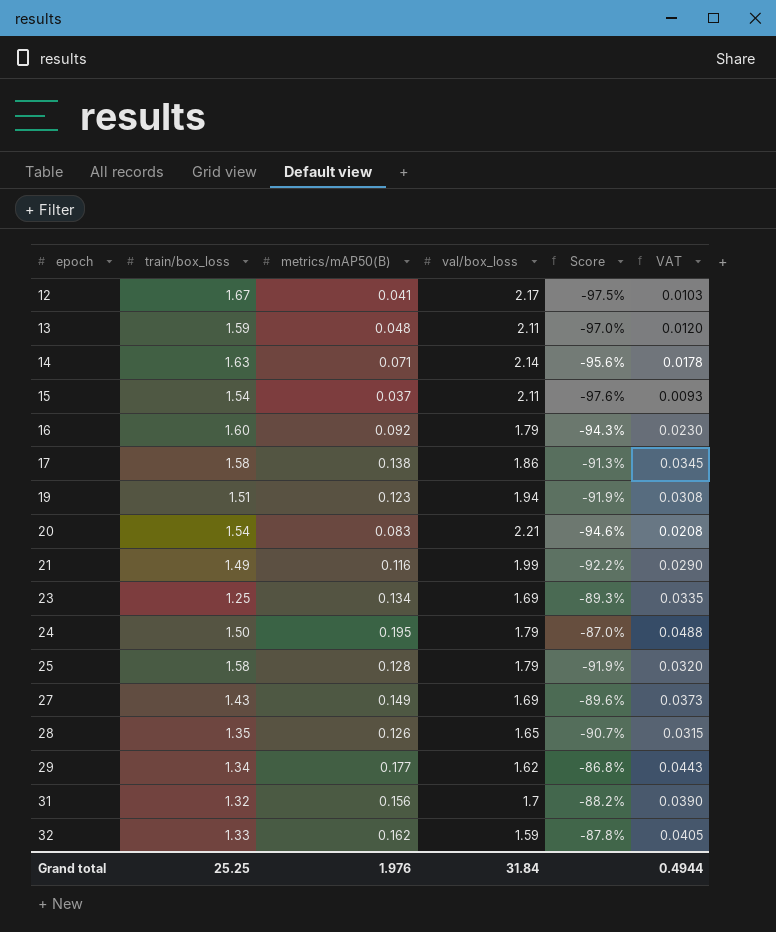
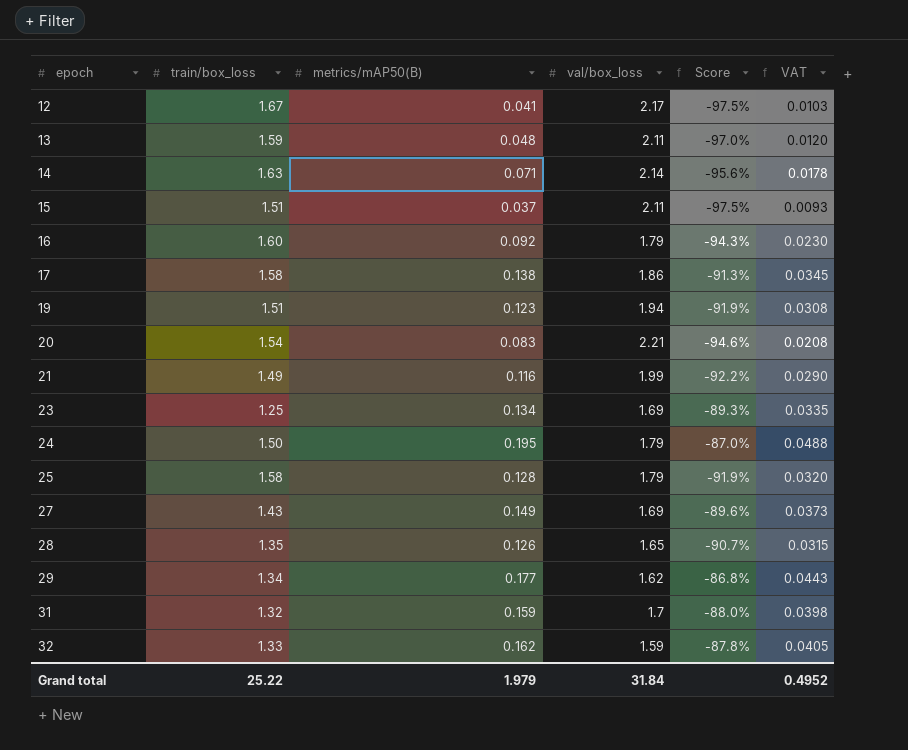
15 | train/box_loss: 1.54 -> 1.51
15 | Score: -97.6% -> -97.5%
31 | metrics/mAP50(B): 0.156 -> 0.159
31 | Score: -88.2% -> -88.0%
31 | VAT: 0.0390 -> 0.0398
Grand total | train/box_loss: 25.25 -> 25.22
Grand total | metrics/mAP50(B): 1.976 -> 1.979
Grand total | VAT: 0.4944 -> 0.4952

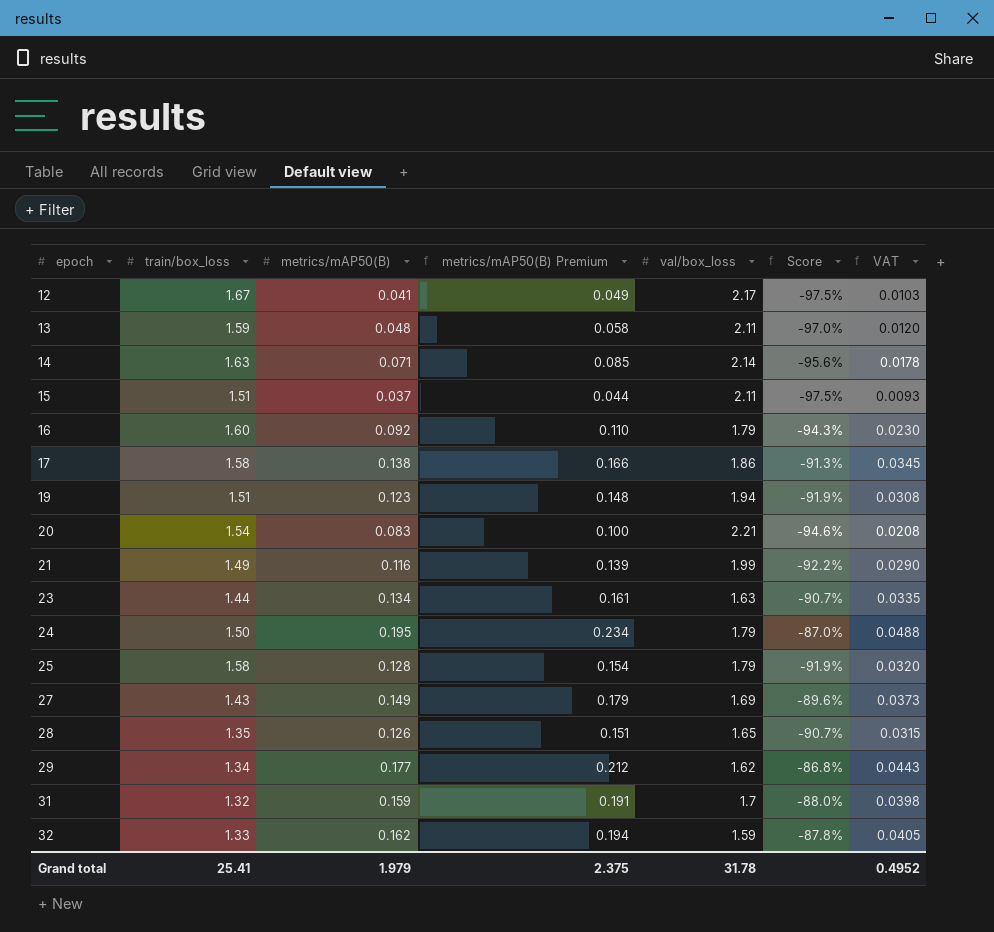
column metrics/mAP50(B) Premium | formula: none -> [metrics/mAP50(B)] * 1.2
23 | train/box_loss: 1.25 -> 1.44
23 | val/box_loss: 1.69 -> 1.63
23 | Score: -89.3% -> -90.7%
Grand total | train/box_loss: 25.22 -> 25.41
Grand total | val/box_loss: 31.84 -> 31.78

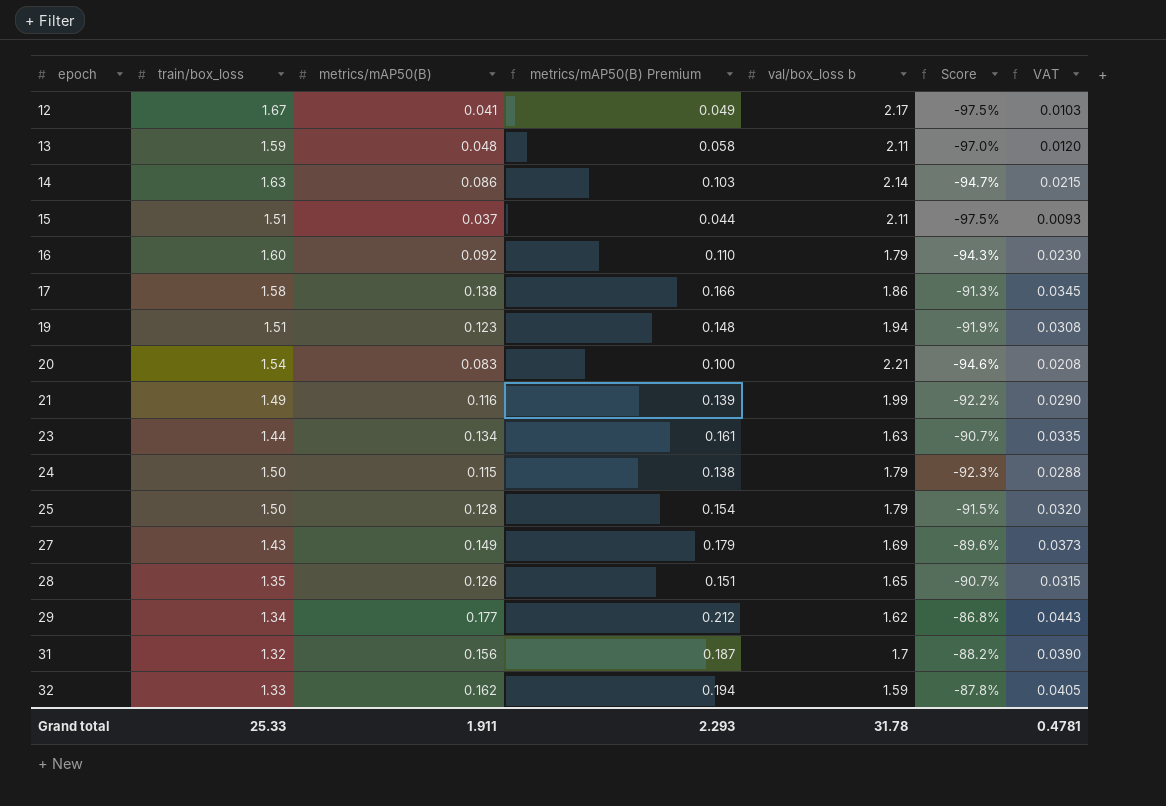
column name: val/box_loss -> val/box_loss b
14 | metrics/mAP50(B): 0.071 -> 0.086
14 | metrics/mAP50(B) Premium: 0.085 -> 0.103
14 | Score: -95.6% -> -94.7%
14 | VAT: 0.0178 -> 0.0215
24 | metrics/mAP50(B): 0.195 -> 0.115
24 | metrics/mAP50(B) Premium: 0.234 -> 0.138
24 | Score: -87.0% -> -92.3%
24 | VAT: 0.0488 -> 0.0288
25 | train/box_loss: 1.58 -> 1.50
25 | Score: -91.9% -> -91.5%
31 | metrics/mAP50(B): 0.159 -> 0.156
31 | metrics/mAP50(B) Premium: 0.191 -> 0.187
31 | Score: -88.0% -> -88.2%
31 | VAT: 0.0398 -> 0.0390
Grand total | train/box_loss: 25.41 -> 25.33
Grand total | metrics/mAP50(B): 1.979 -> 1.911
Grand total | metrics/mAP50(B) Premium: 2.375 -> 2.293
Grand total | VAT: 0.4952 -> 0.4781

